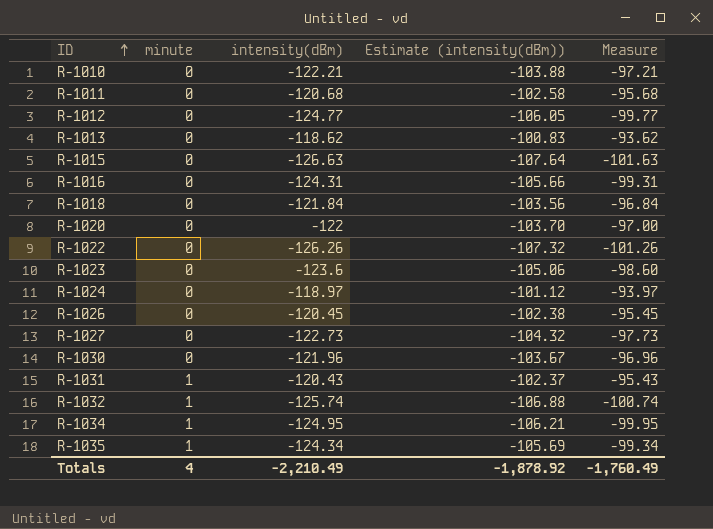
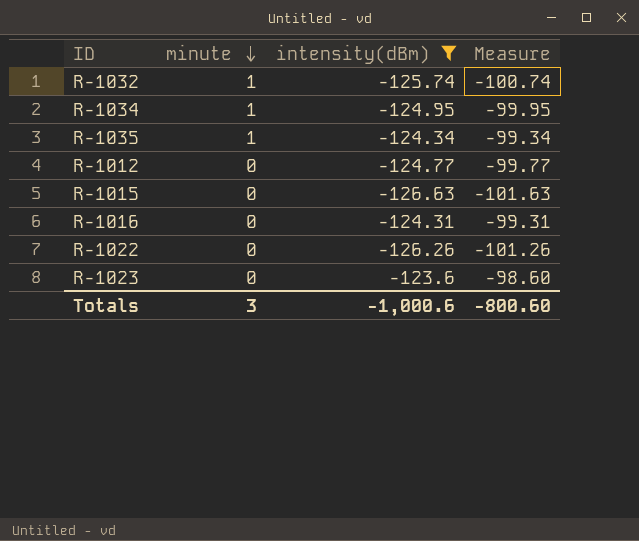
filter: none -> intensity(dBm) <= -123.6
row order: ID ascending -> minute descending
column Estimate (intensity(dBm)) | formula: [intensity(dBm)] * 0.85 -> none
Totals | minute: 4 -> 3
Totals | intensity(dBm): -2,210.49 -> -1,000.6
Totals | Measure: -1,760.49 -> -800.60

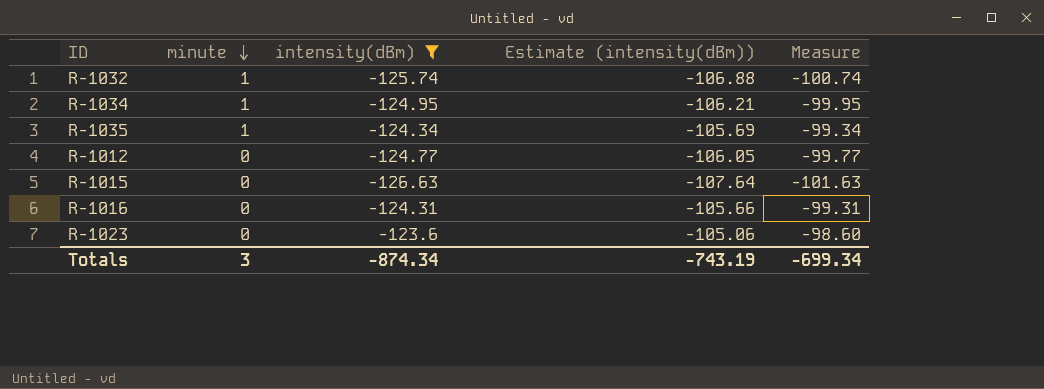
column Estimate (intensity(dBm)) | formula: none -> [intensity(dBm)] * 0.85
row R-1022: 0 | -126.26 | -101.26 -> none
Totals | intensity(dBm): -1,000.6 -> -874.34
Totals | Measure: -800.60 -> -699.34

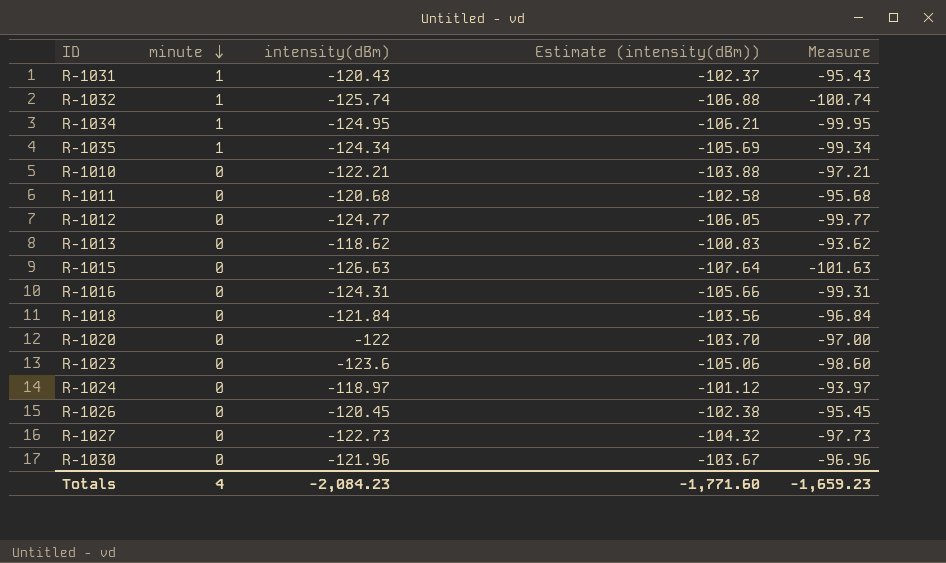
filter: intensity(dBm) <= -123.6 -> none
Totals | minute: 3 -> 4
Totals | intensity(dBm): -874.34 -> -2,084.23
Totals | Estimate (intensity(dBm)): -743.19 -> -1,771.60
Totals | Measure: -699.34 -> -1,659.23

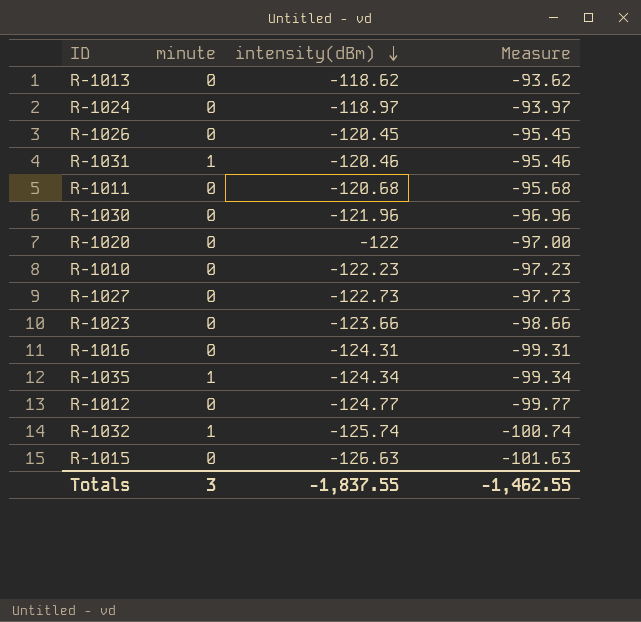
row order: minute descending -> intensity(dBm) descending
column Estimate (intensity(dBm)) | formula: [intensity(dBm)] * 0.85 -> none
row R-1034: 1 | -124.95 | -106.21 | -99.95 -> none
row R-1018: 0 | -121.84 | -103.56 | -96.84 -> none
R-1031 | intensity(dBm): -120.43 -> -120.46
R-1031 | Measure: -95.43 -> -95.46
R-1010 | intensity(dBm): -122.21 -> -122.23
R-1010 | Measure: -97.21 -> -97.23
R-1023 | intensity(dBm): -123.6 -> -123.66
R-1023 | Measure: -98.60 -> -98.66
Totals | minute: 4 -> 3
Totals | intensity(dBm): -2,084.23 -> -1,837.55
Totals | Measure: -1,659.23 -> -1,462.55

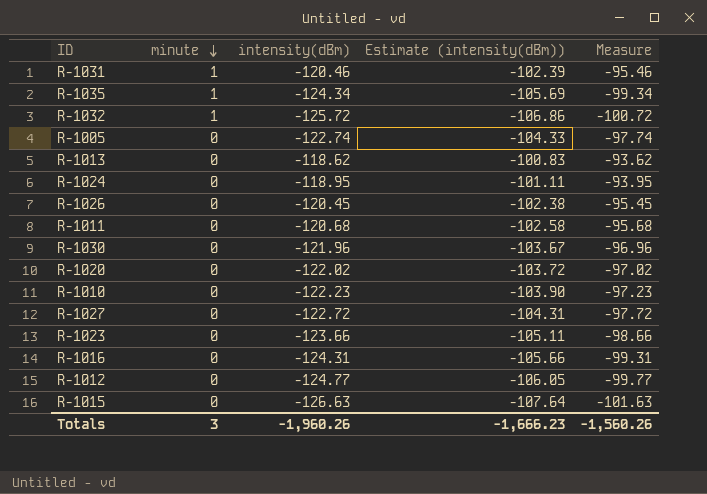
row order: intensity(dBm) descending -> minute descending
column Estimate (intensity(dBm)) | formula: none -> [intensity(dBm)] * 0.85
R-1032 | intensity(dBm): -125.74 -> -125.72
R-1032 | Measure: -100.74 -> -100.72
row R-1005: none -> 0 | -122.74 | -104.33 | -97.74
R-1024 | intensity(dBm): -118.97 -> -118.95
R-1024 | Measure: -93.97 -> -93.95
R-1020 | intensity(dBm): -122 -> -122.02
R-1020 | Measure: -97.00 -> -97.02
R-1027 | intensity(dBm): -122.73 -> -122.72
R-1027 | Measure: -97.73 -> -97.72
Totals | intensity(dBm): -1,837.55 -> -1,960.26
Totals | Measure: -1,462.55 -> -1,560.26

